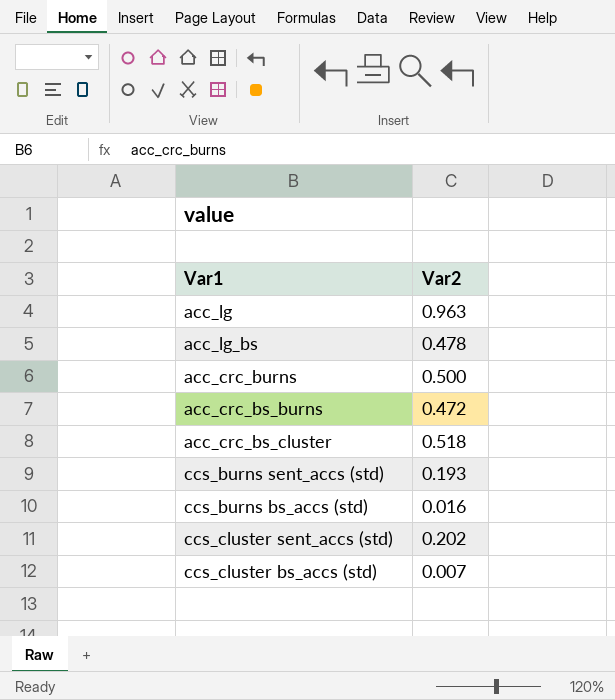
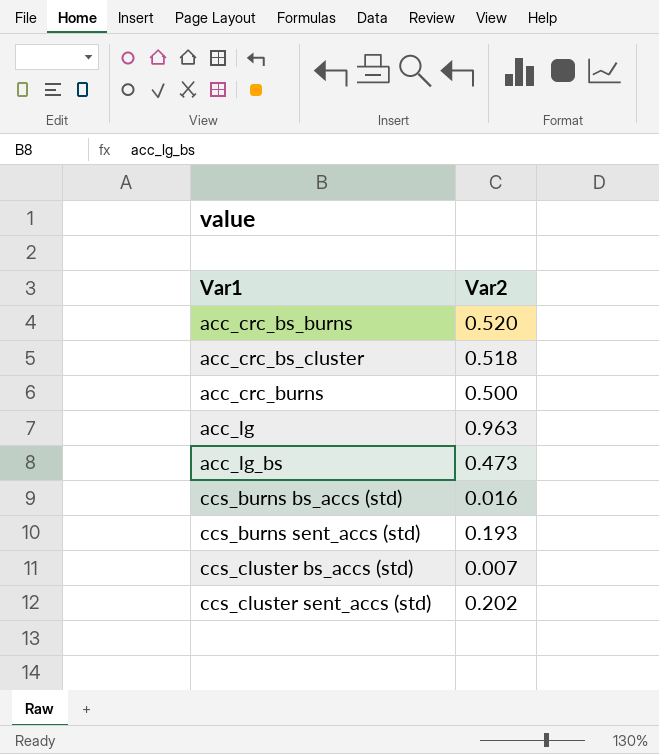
row order: none -> Var1 ascending
acc_crc_bs_burns | Var2: 0.472 -> 0.520
acc_lg_bs | Var2: 0.478 -> 0.473

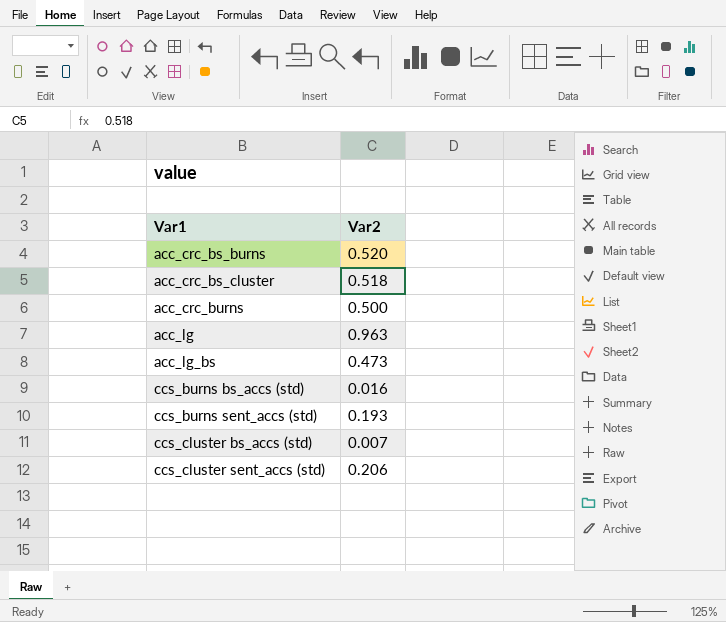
ccs_cluster sent_accs (std) | Var2: 0.202 -> 0.206

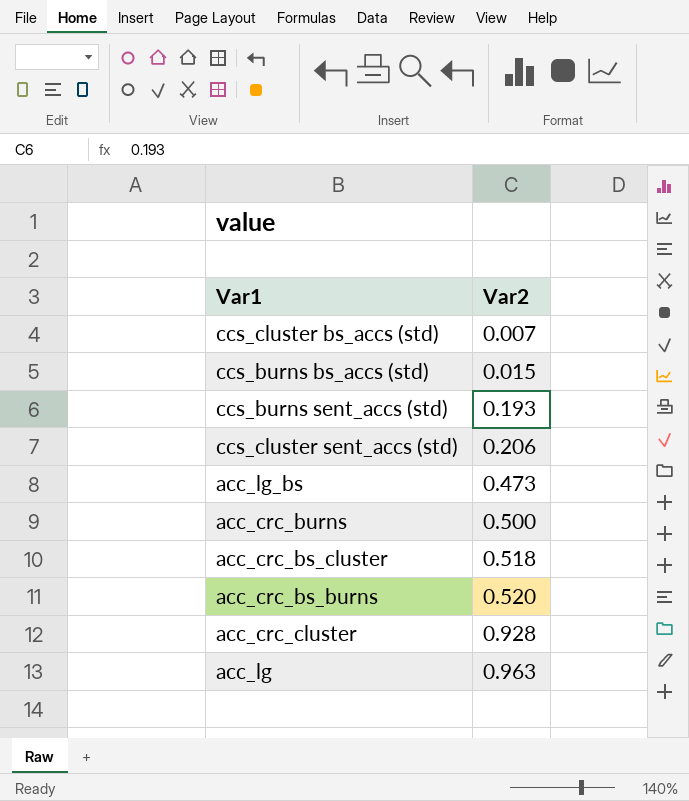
row order: Var1 ascending -> Var2 ascending
ccs_burns bs_accs (std) | Var2: 0.016 -> 0.015
row acc_crc_cluster: none -> 0.928

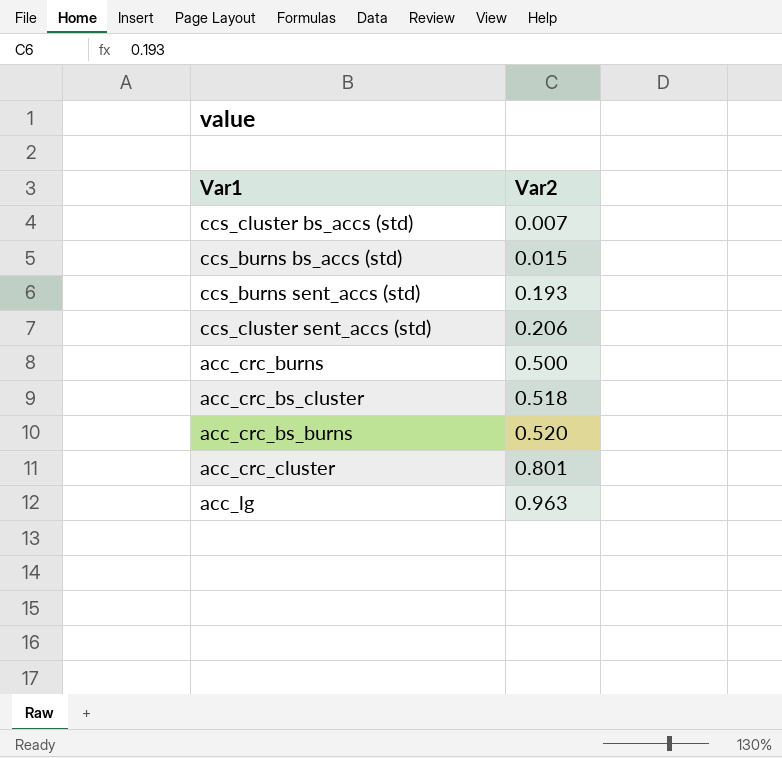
row acc_lg_bs: 0.473 -> none
acc_crc_cluster | Var2: 0.928 -> 0.801

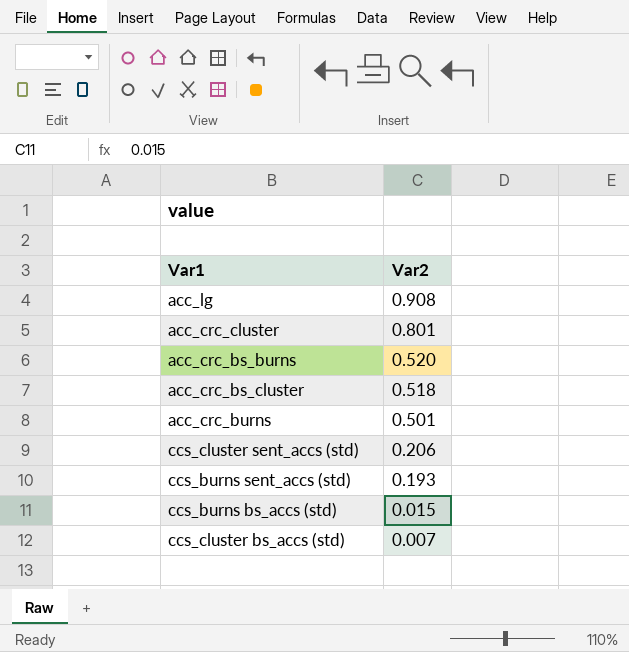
row order: Var2 ascending -> Var2 descending
acc_lg | Var2: 0.963 -> 0.908
acc_crc_burns | Var2: 0.500 -> 0.501

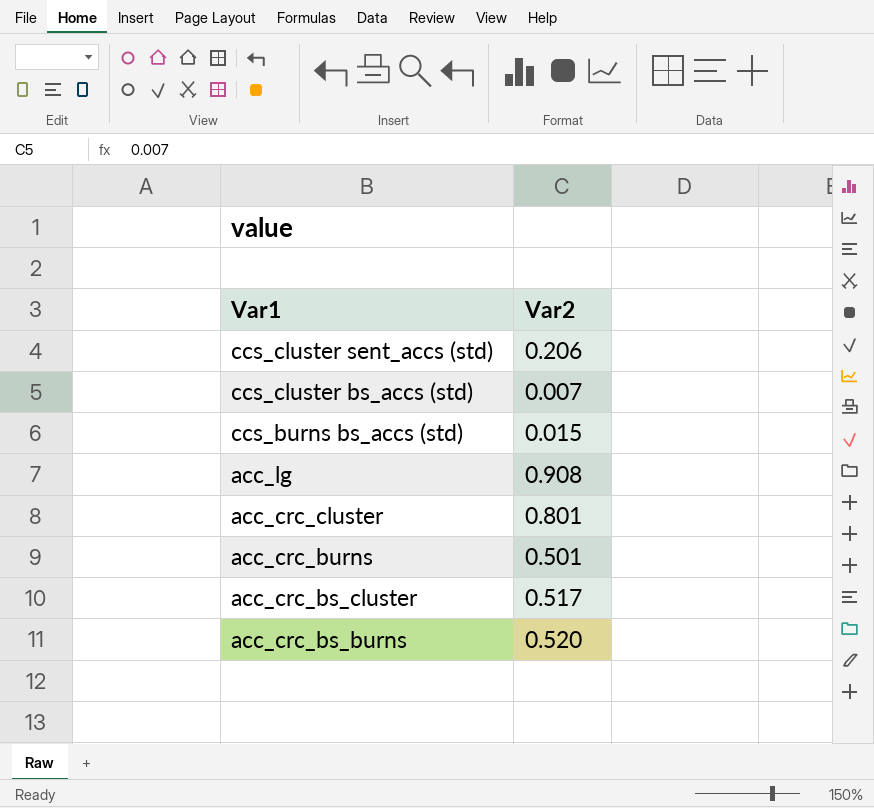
row order: Var2 descending -> Var1 descending
row ccs_burns sent_accs (std): 0.193 -> none
acc_crc_bs_cluster | Var2: 0.518 -> 0.517

